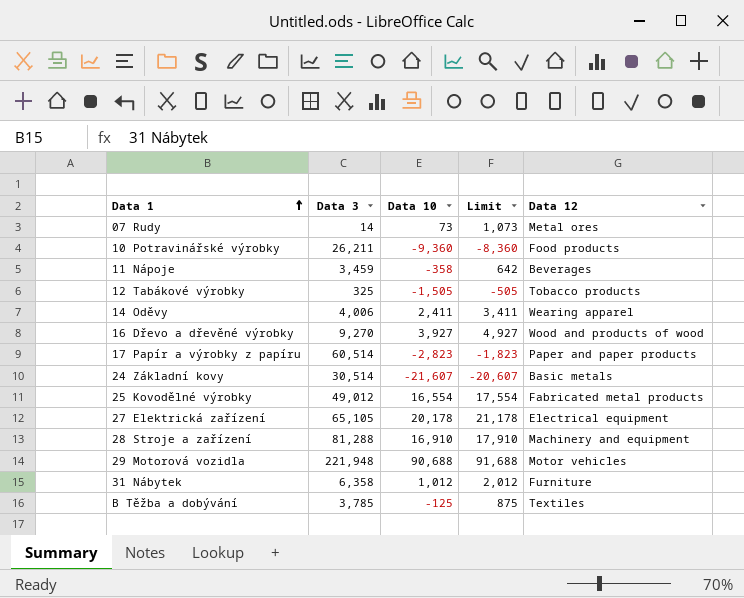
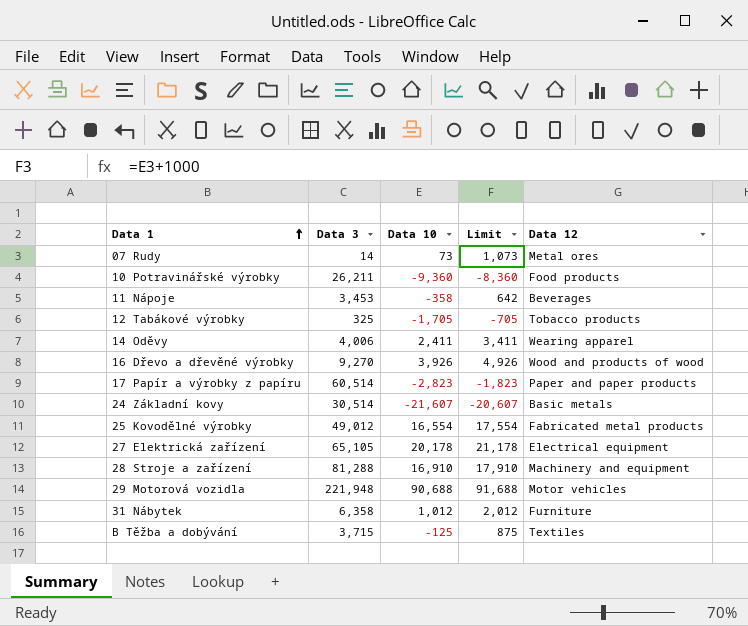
11 Nápoje | Data 3: 3,459 -> 3,453
12 Tabákové výrobky | Data 10: -1,505 -> -1,705
12 Tabákové výrobky | Limit: -505 -> -705
16 Dřevo a dřevěné výrobky | Data 10: 3,927 -> 3,926
16 Dřevo a dřevěné výrobky | Limit: 4,927 -> 4,926
B Těžba a dobývání | Data 3: 3,785 -> 3,715

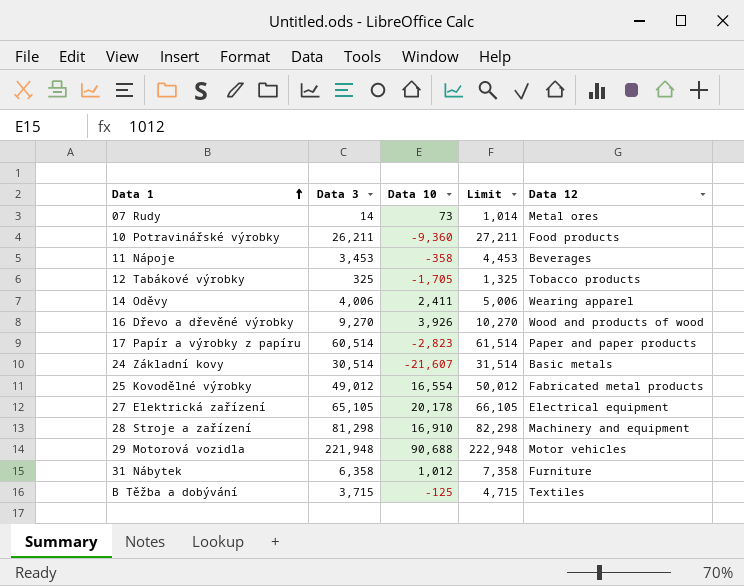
column Limit | formula: [Data 10] + 1000 -> [Data 3] + 1000
28 Stroje a zařízení | Data 3: 81,288 -> 81,298

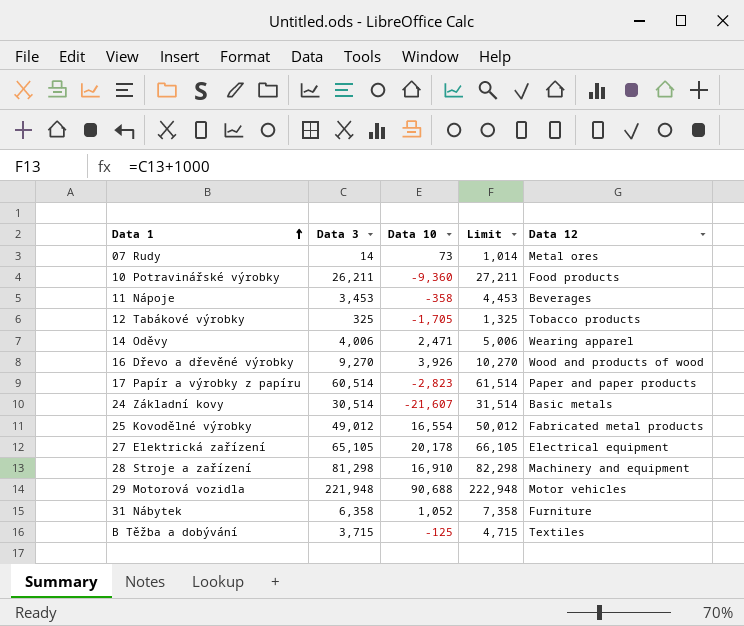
14 Oděvy | Data 10: 2,411 -> 2,471
31 Nábytek | Data 10: 1,012 -> 1,052

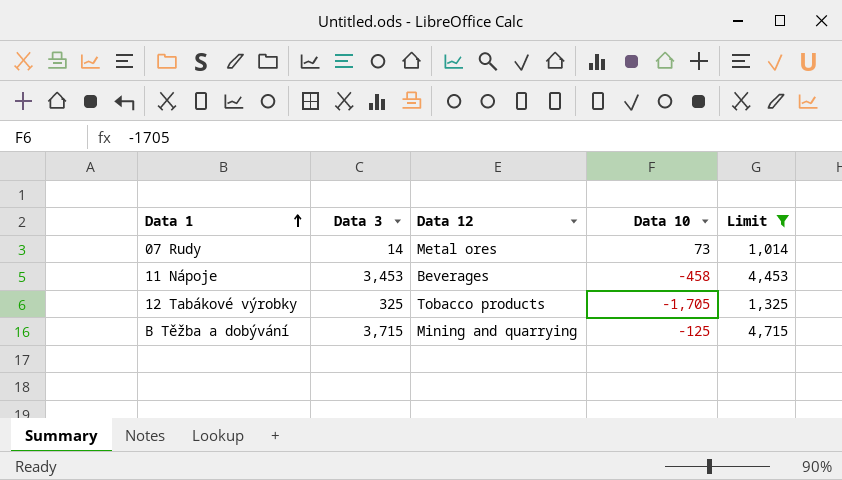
filter: none -> Limit <= 4,715
column Data 12 | position: 5 -> 3
11 Nápoje | Data 10: -358 -> -458
B Těžba a dobývání | Data 12: Textiles -> Mining and quarrying

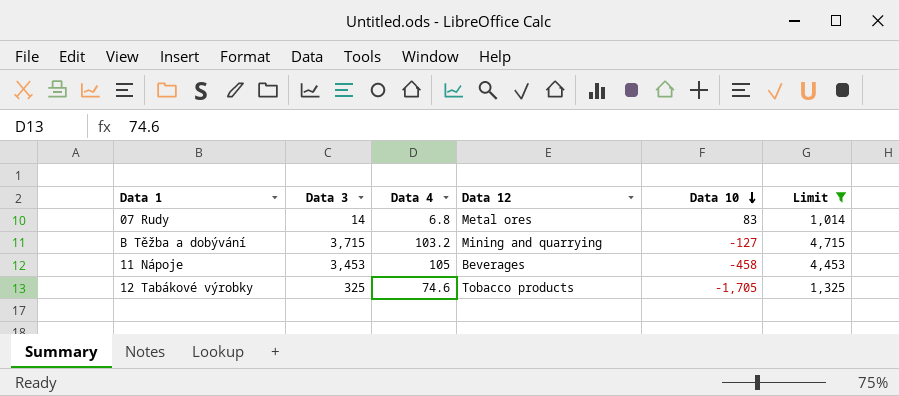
row order: Data 1 ascending -> Data 10 descending
column Data 4 | position: none -> 3
07 Rudy | Data 10: 73 -> 83
B Těžba a dobývání | Data 10: -125 -> -127

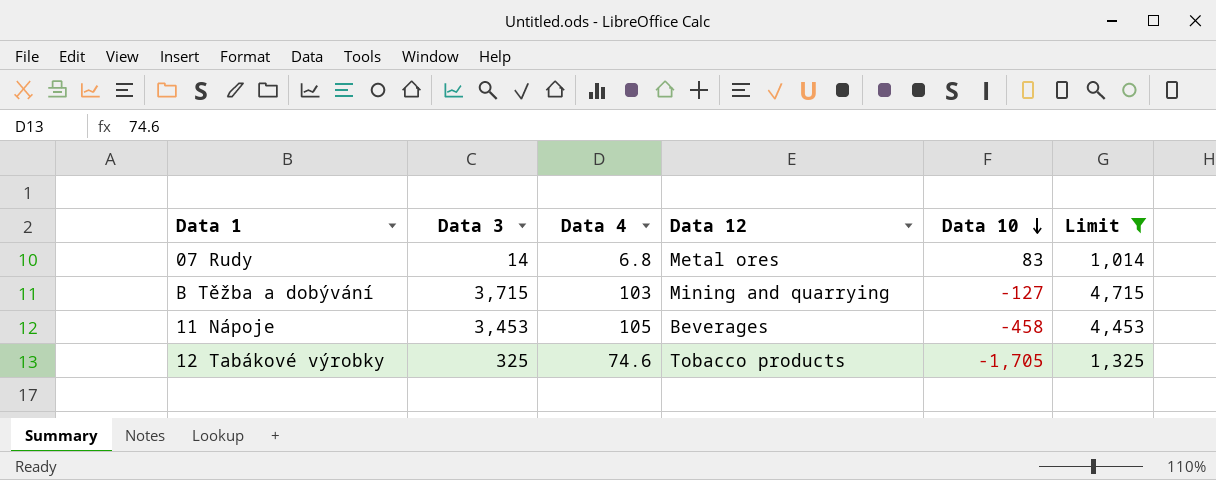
B Těžba a dobývání | Data 4: 103.2 -> 103

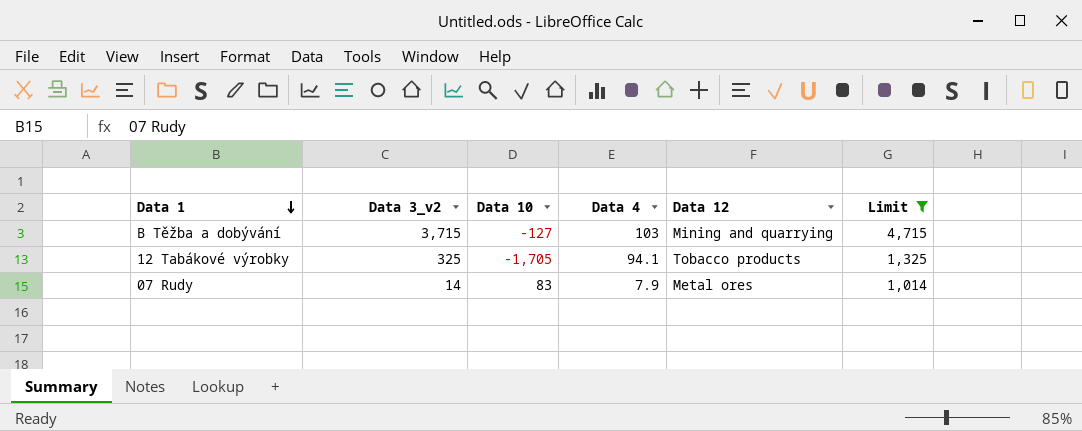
row order: Data 10 descending -> Data 1 descending
column name: Data 3 -> Data 3_v2
column Data 10 | position: 5 -> 3
row 11 Nápoje: 3,453 | 105 | Beverages | -458 | 4,453 -> none
12 Tabákové výrobky | Data 4: 74.6 -> 94.1
07 Rudy | Data 4: 6.8 -> 7.9

